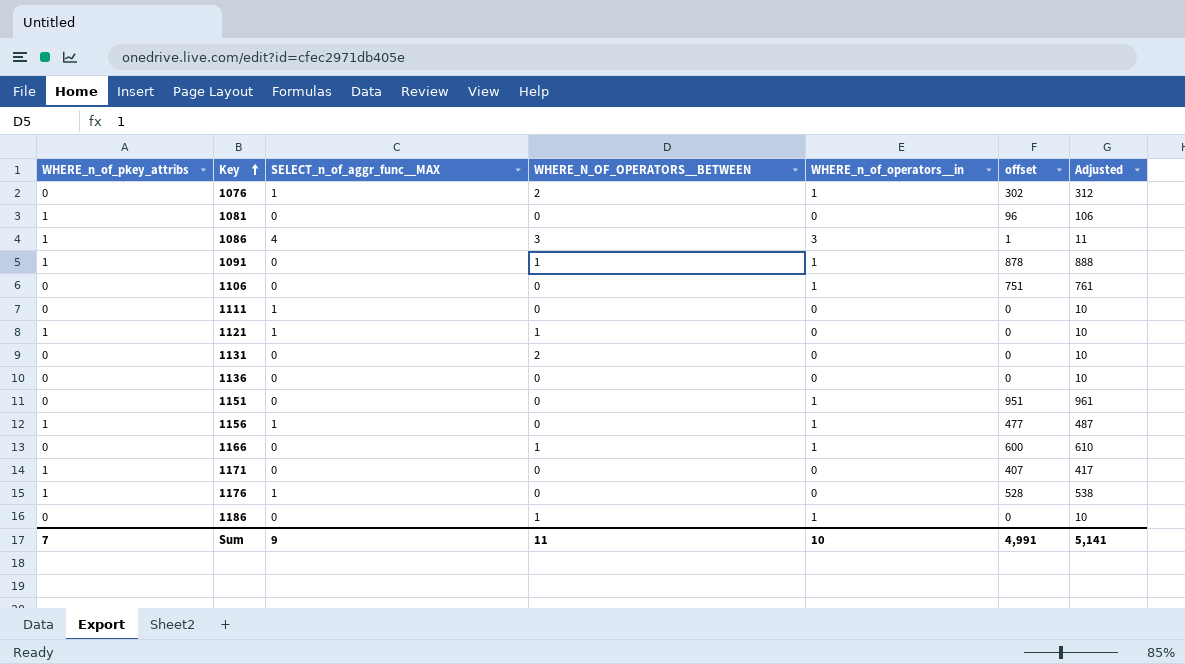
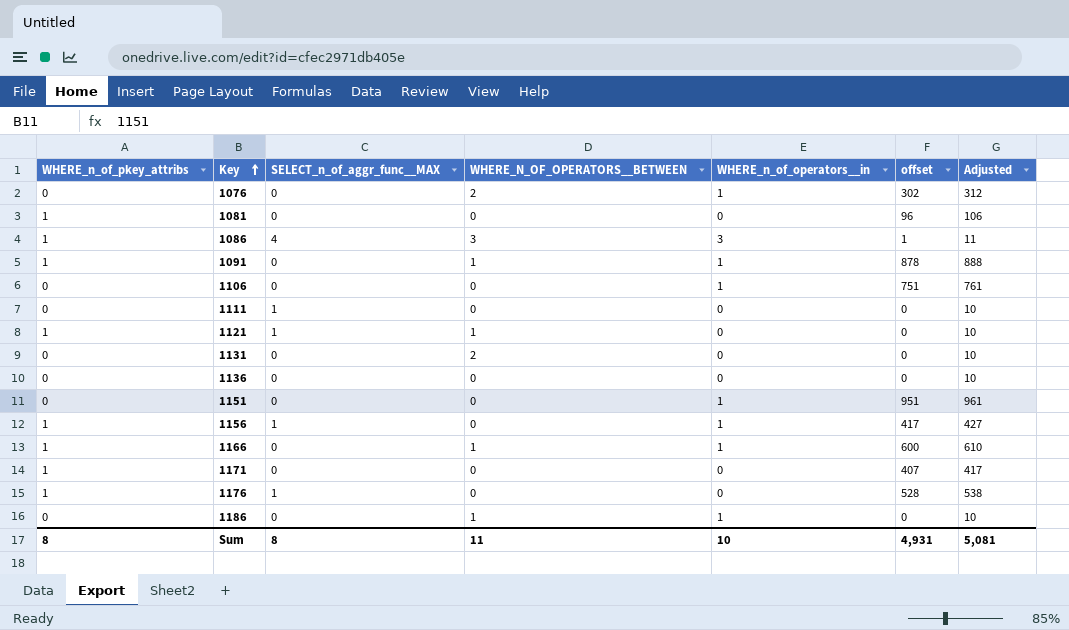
1076 | SELECT_n_of_aggr_func__MAX: 1 -> 0
1156 | offset: 477 -> 417
1156 | Adjusted: 487 -> 427
1166 | WHERE_n_of_pkey_attribs: 0 -> 1
Sum | WHERE_n_of_pkey_attribs: 7 -> 8
Sum | SELECT_n_of_aggr_func__MAX: 9 -> 8
Sum | offset: 4,991 -> 4,931
Sum | Adjusted: 5,141 -> 5,081

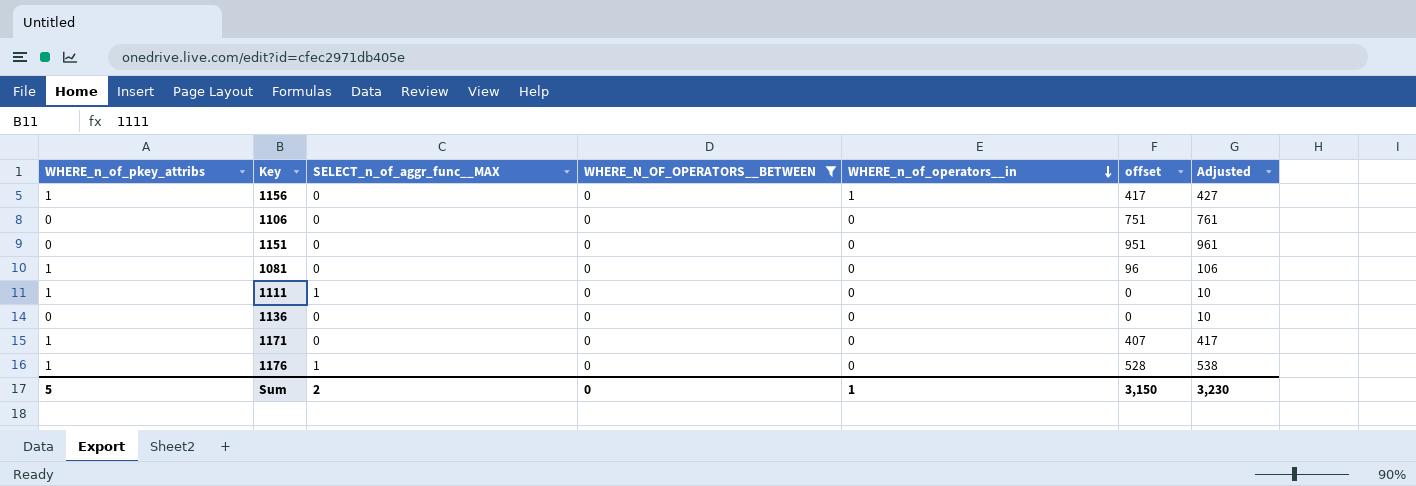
filter: none -> WHERE_N_OF_OPERATORS__BETWEEN = 0
row order: Key ascending -> WHERE_n_of_operators__in descending
1156 | SELECT_n_of_aggr_func__MAX: 1 -> 0
1106 | WHERE_n_of_operators__in: 1 -> 0
1151 | WHERE_n_of_operators__in: 1 -> 0
1111 | WHERE_n_of_pkey_attribs: 0 -> 1
Sum | WHERE_n_of_pkey_attribs: 8 -> 5
Sum | SELECT_n_of_aggr_func__MAX: 8 -> 2
Sum | WHERE_N_OF_OPERATORS__BETWEEN: 11 -> 0
Sum | WHERE_n_of_operators__in: 10 -> 1
Sum | offset: 4,931 -> 3,150
Sum | Adjusted: 5,081 -> 3,230

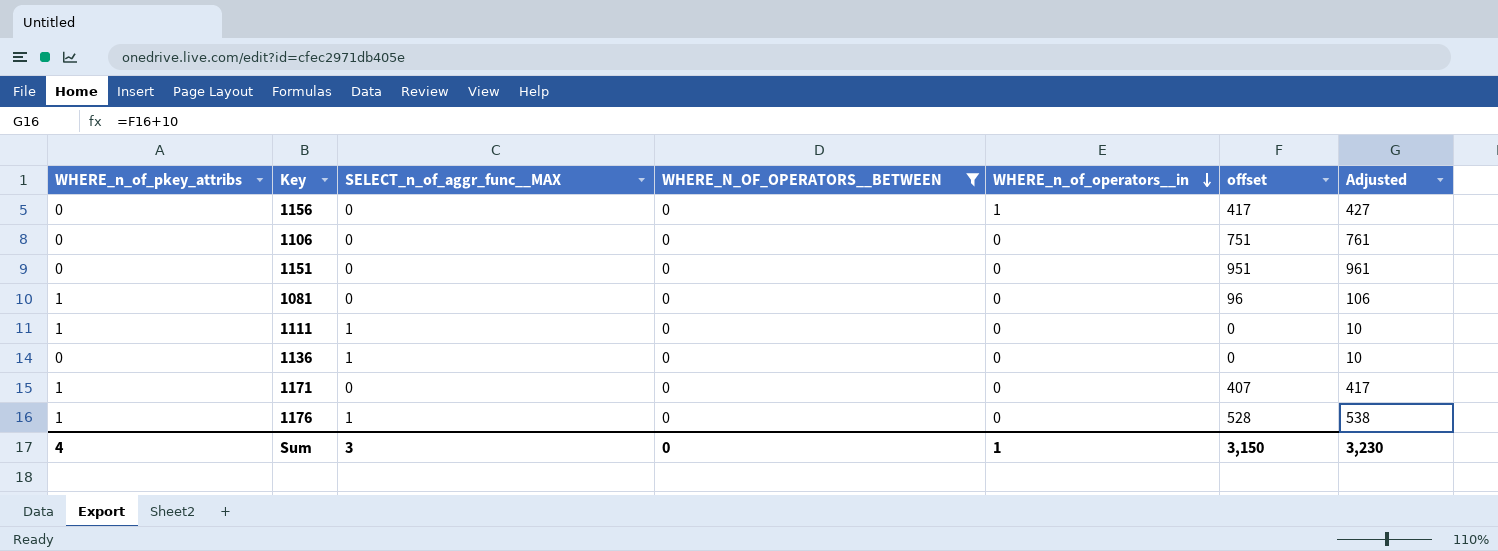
1156 | WHERE_n_of_pkey_attribs: 1 -> 0
1136 | SELECT_n_of_aggr_func__MAX: 0 -> 1
Sum | WHERE_n_of_pkey_attribs: 5 -> 4
Sum | SELECT_n_of_aggr_func__MAX: 2 -> 3

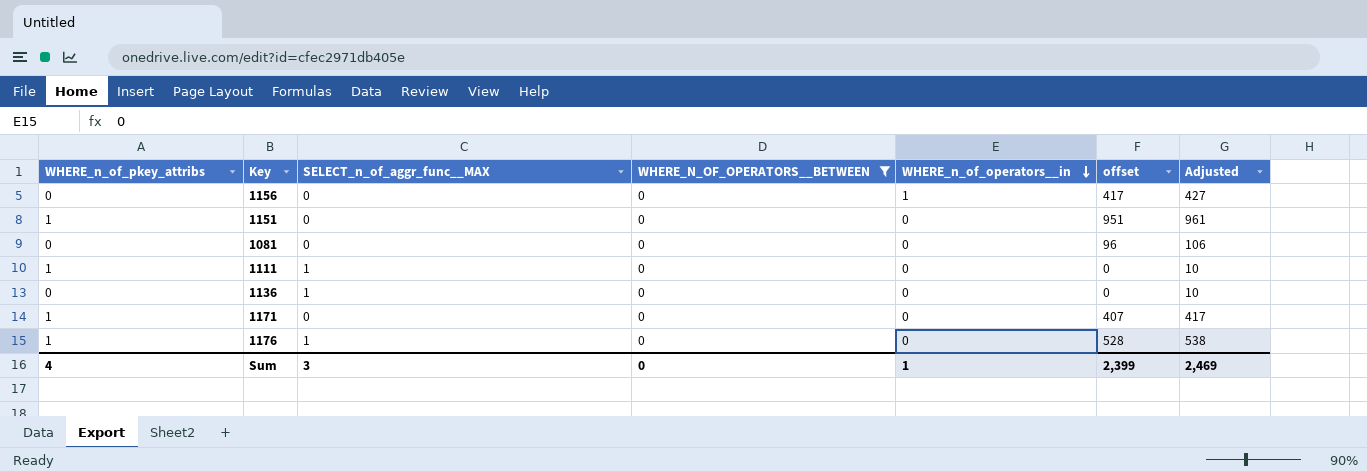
row 1106: 0 | 0 | 0 | 0 | 751 | 761 -> none
1151 | WHERE_n_of_pkey_attribs: 0 -> 1
1081 | WHERE_n_of_pkey_attribs: 1 -> 0
Sum | offset: 3,150 -> 2,399
Sum | Adjusted: 3,230 -> 2,469

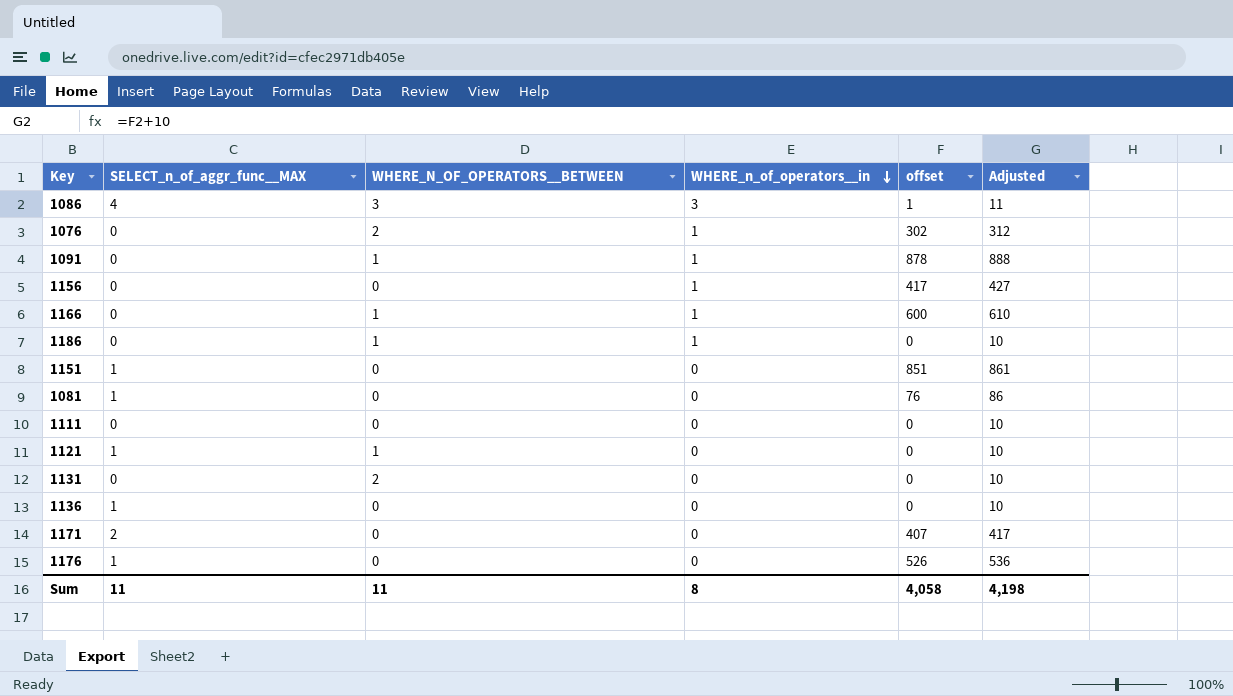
filter: WHERE_N_OF_OPERATORS__BETWEEN = 0 -> none
column WHERE_n_of_pkey_attribs | position: 1 -> none
1151 | SELECT_n_of_aggr_func__MAX: 0 -> 1
1151 | offset: 951 -> 851
1151 | Adjusted: 961 -> 861
1081 | SELECT_n_of_aggr_func__MAX: 0 -> 1
1081 | offset: 96 -> 76
1081 | Adjusted: 106 -> 86
1111 | SELECT_n_of_aggr_func__MAX: 1 -> 0
1171 | SELECT_n_of_aggr_func__MAX: 0 -> 2
1176 | offset: 528 -> 526
1176 | Adjusted: 538 -> 536
Sum | SELECT_n_of_aggr_func__MAX: 3 -> 11
Sum | WHERE_N_OF_OPERATORS__BETWEEN: 0 -> 11
Sum | WHERE_n_of_operators__in: 1 -> 8
Sum | offset: 2,399 -> 4,058
Sum | Adjusted: 2,469 -> 4,198

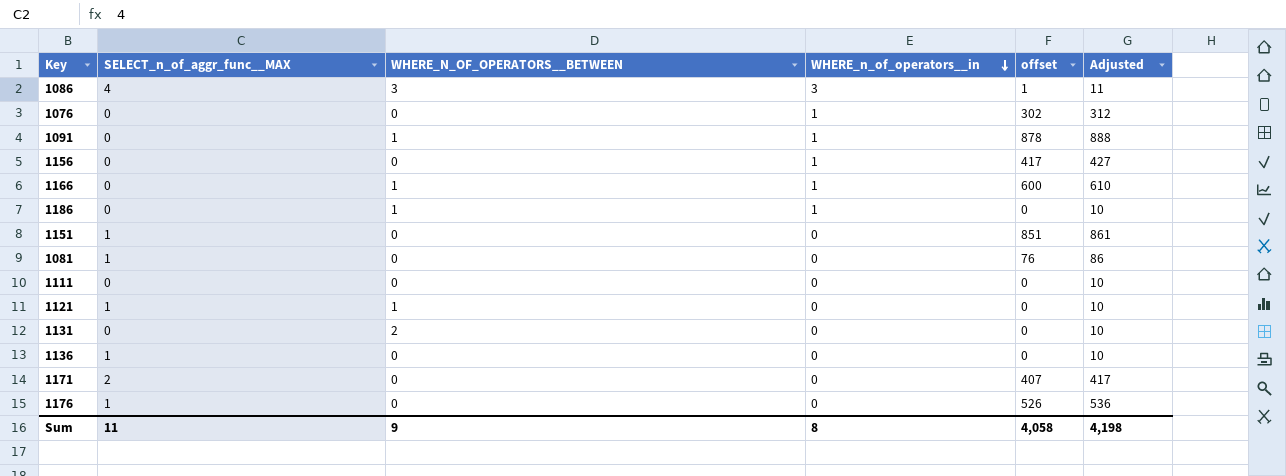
1076 | WHERE_N_OF_OPERATORS__BETWEEN: 2 -> 0
Sum | WHERE_N_OF_OPERATORS__BETWEEN: 11 -> 9

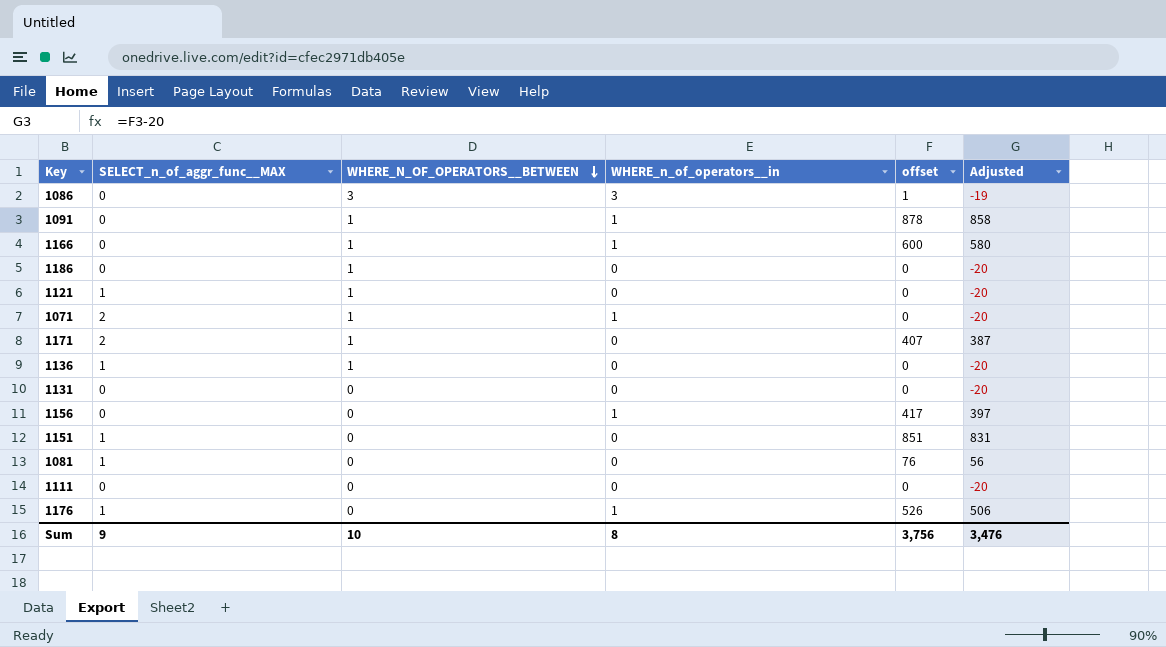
row order: WHERE_n_of_operators__in descending -> WHERE_N_OF_OPERATORS__BETWEEN descending
column Adjusted | formula: [offset] + 10 -> [offset] - 20
row 1076: 0 | 0 | 1 | 302 | 312 -> none
1086 | SELECT_n_of_aggr_func__MAX: 4 -> 0
1186 | WHERE_n_of_operators__in: 1 -> 0
row 1071: none -> 2 | 1 | 1 | 0 | -20
1171 | WHERE_N_OF_OPERATORS__BETWEEN: 0 -> 1
1136 | WHERE_N_OF_OPERATORS__BETWEEN: 0 -> 1
1131 | WHERE_N_OF_OPERATORS__BETWEEN: 2 -> 0
1176 | WHERE_n_of_operators__in: 0 -> 1
Sum | SELECT_n_of_aggr_func__MAX: 11 -> 9
Sum | WHERE_N_OF_OPERATORS__BETWEEN: 9 -> 10
Sum | offset: 4,058 -> 3,756
Sum | Adjusted: 4,198 -> 3,476

